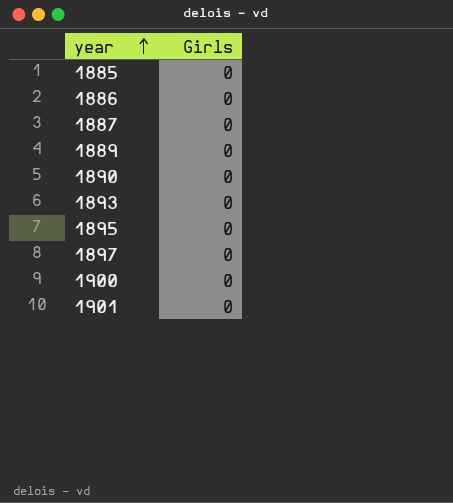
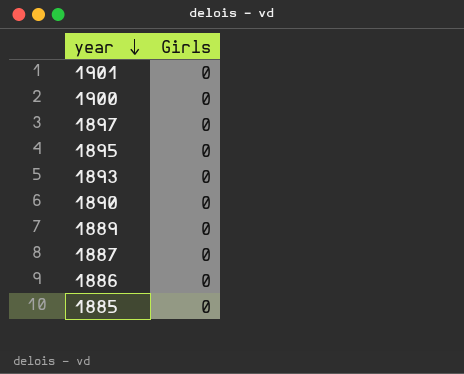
row order: year ascending -> year descending

